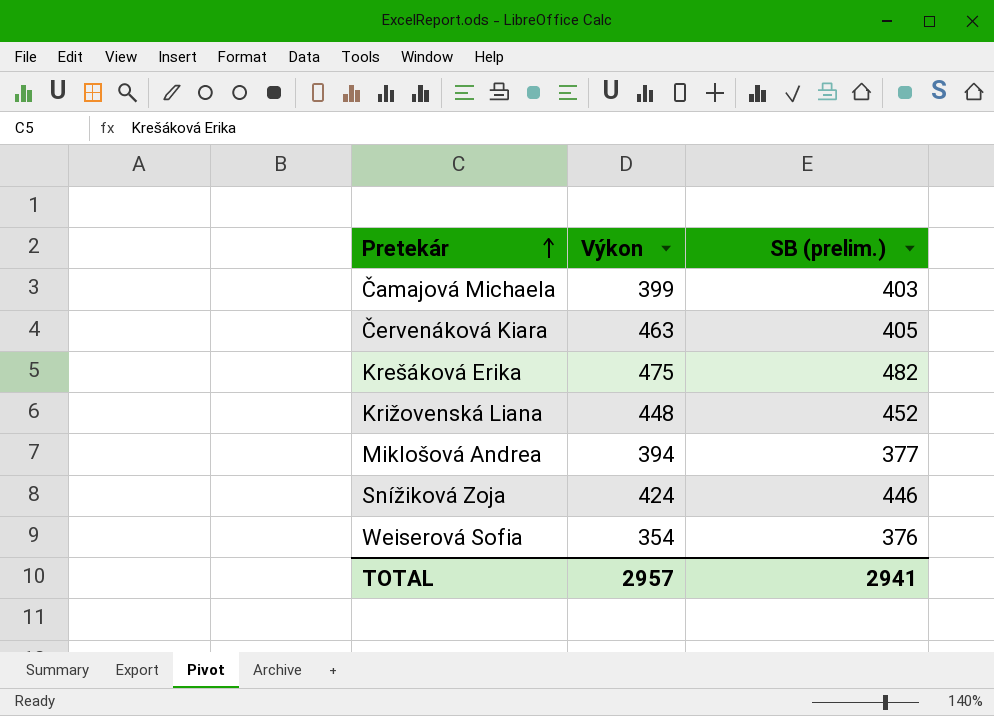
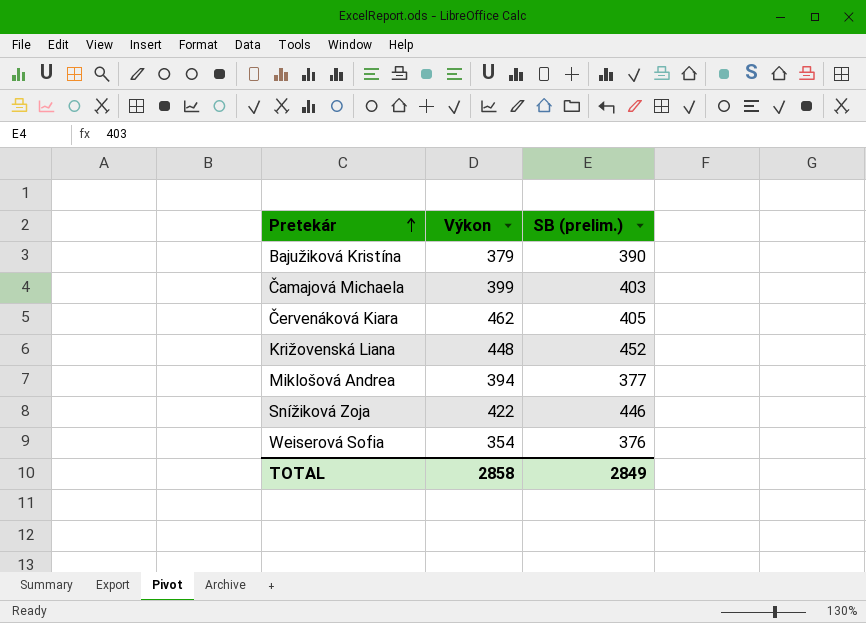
row Krešáková Erika: 475 | 482 -> none
row Bajužiková Kristína: none -> 379 | 390
Červenáková Kiara | Výkon: 463 -> 462
Snížiková Zoja | Výkon: 424 -> 422
TOTAL | Výkon: 2957 -> 2858
TOTAL | SB (prelim.): 2941 -> 2849

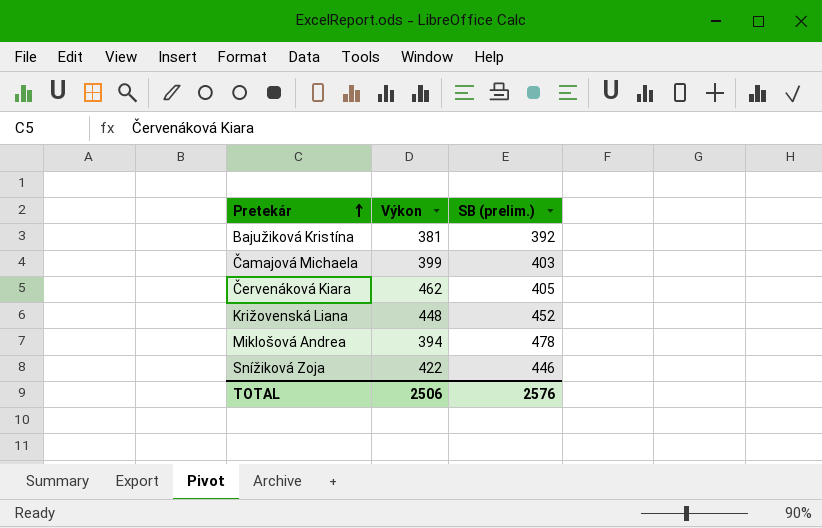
row Weiserová Sofia: 354 | 376 -> none
Bajužiková Kristína | Výkon: 379 -> 381
Bajužiková Kristína | SB (prelim.): 390 -> 392
Miklošová Andrea | SB (prelim.): 377 -> 478
TOTAL | Výkon: 2858 -> 2506
TOTAL | SB (prelim.): 2849 -> 2576

